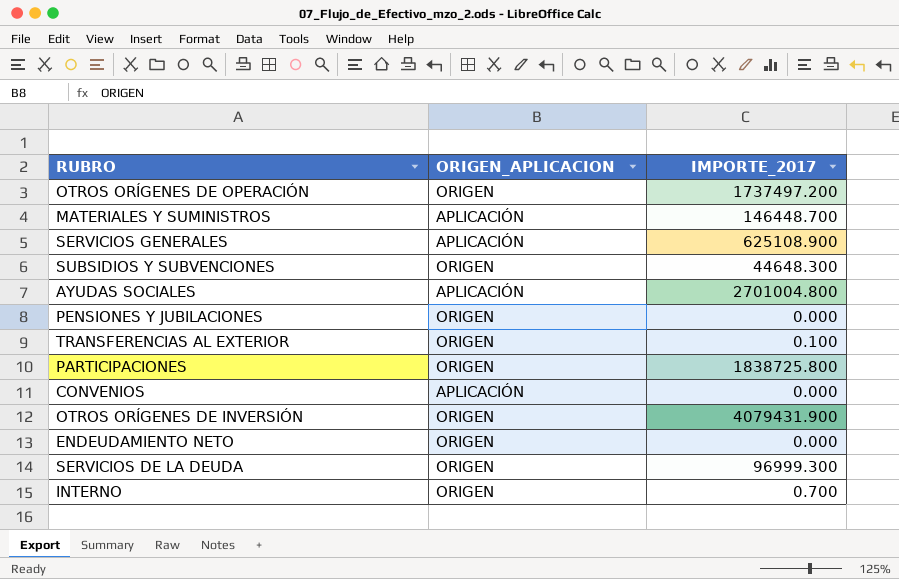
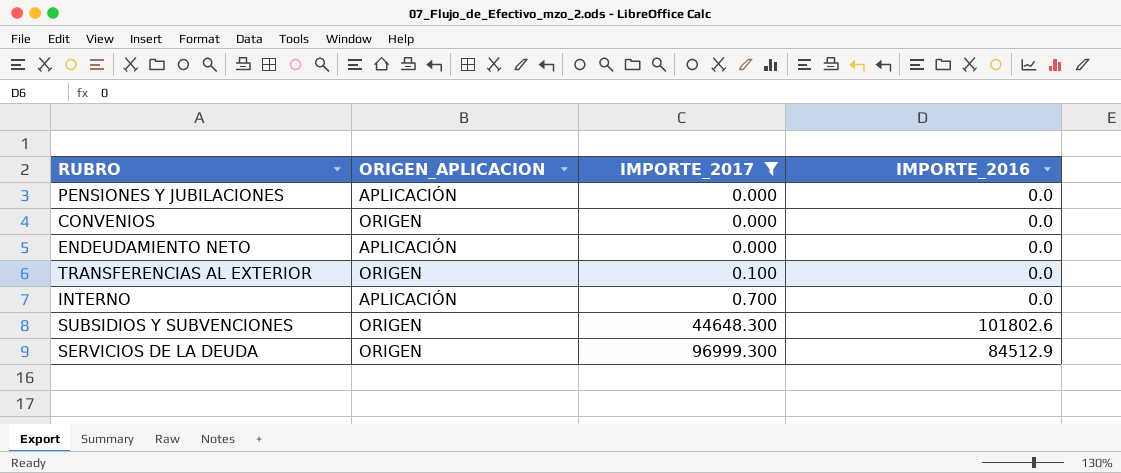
filter: none -> IMPORTE_2017 <= 96999.300
row order: none -> IMPORTE_2017 ascending
column IMPORTE_2016 | position: none -> 4
PENSIONES Y JUBILACIONES | ORIGEN_APLICACION: ORIGEN -> APLICACIÓN
CONVENIOS | ORIGEN_APLICACION: APLICACIÓN -> ORIGEN
ENDEUDAMIENTO NETO | ORIGEN_APLICACION: ORIGEN -> APLICACIÓN
INTERNO | ORIGEN_APLICACION: ORIGEN -> APLICACIÓN

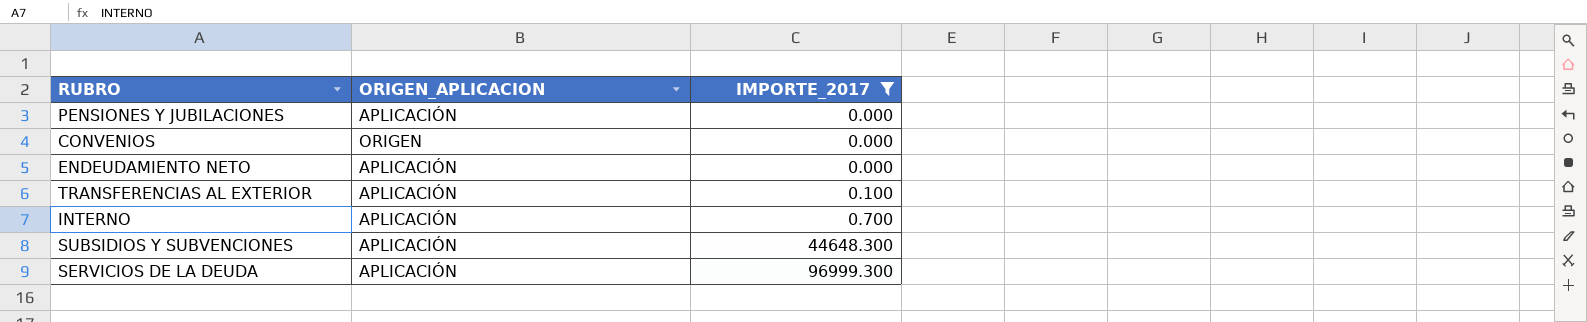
column IMPORTE_2016 | position: 4 -> none
TRANSFERENCIAS AL EXTERIOR | ORIGEN_APLICACION: ORIGEN -> APLICACIÓN
SUBSIDIOS Y SUBVENCIONES | ORIGEN_APLICACION: ORIGEN -> APLICACIÓN
SERVICIOS DE LA DEUDA | ORIGEN_APLICACION: ORIGEN -> APLICACIÓN

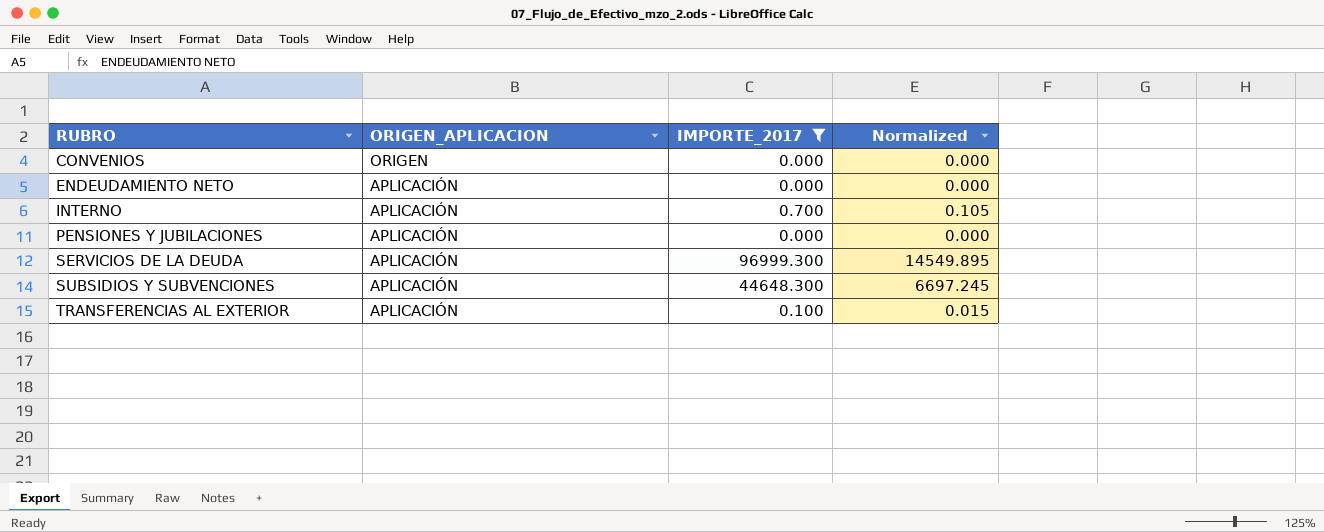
row order: IMPORTE_2017 ascending -> RUBRO ascending
column Normalized | formula: none -> [IMPORTE_2017] * 0.15

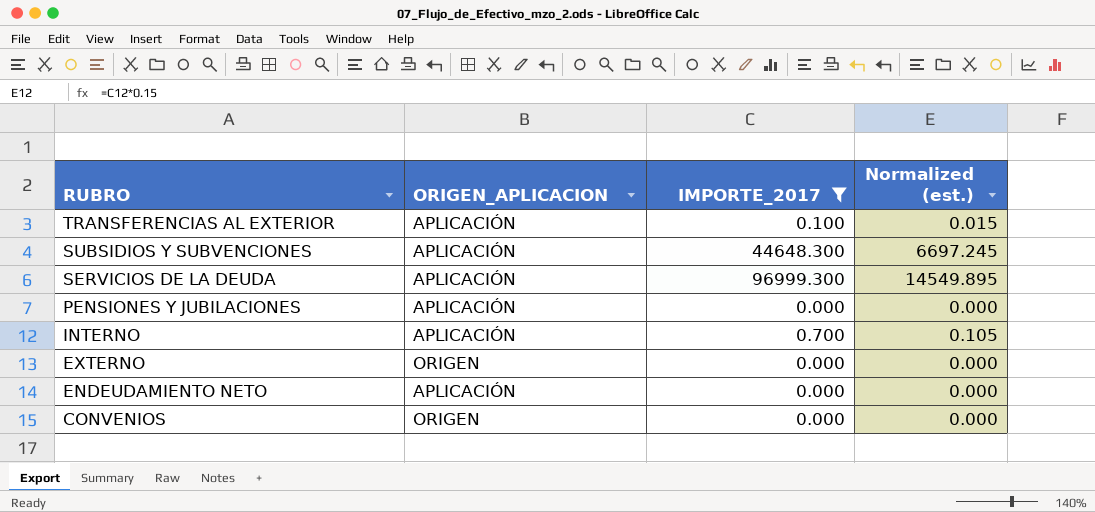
row order: RUBRO ascending -> RUBRO descending
column name: Normalized -> Normalized (est.)
row EXTERNO: none -> ORIGEN | 0.000 | 0.000

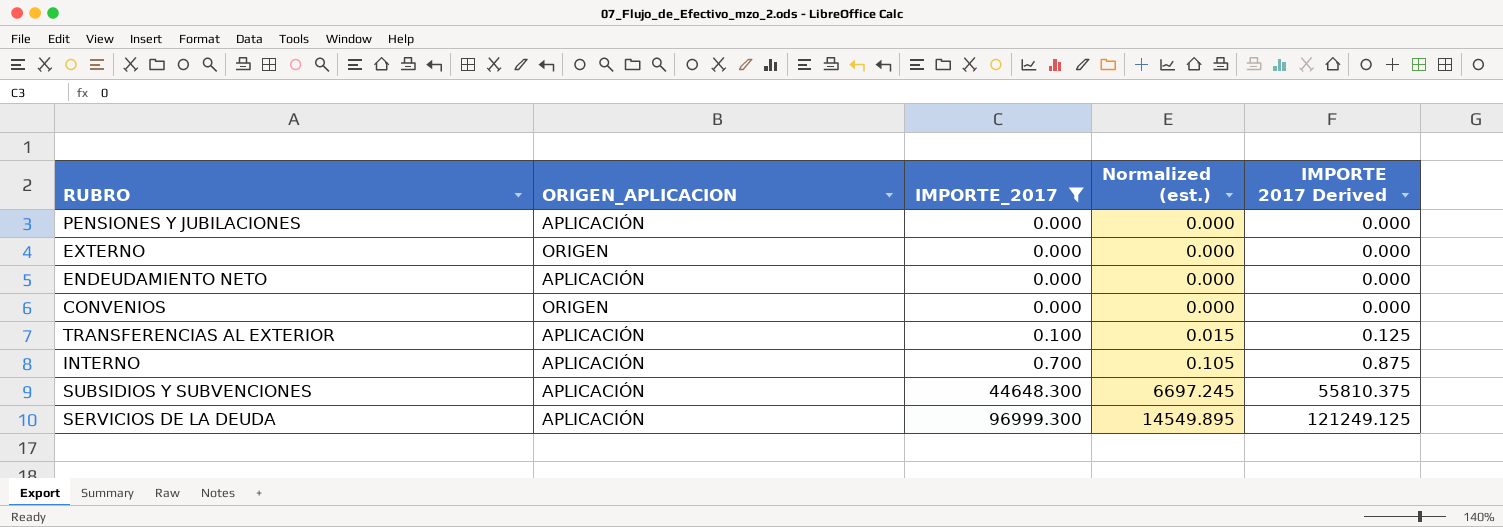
row order: RUBRO descending -> IMPORTE_2017 ascending
column IMPORTE 2017 Derived | formula: none -> [IMPORTE_2017] * 1.25

